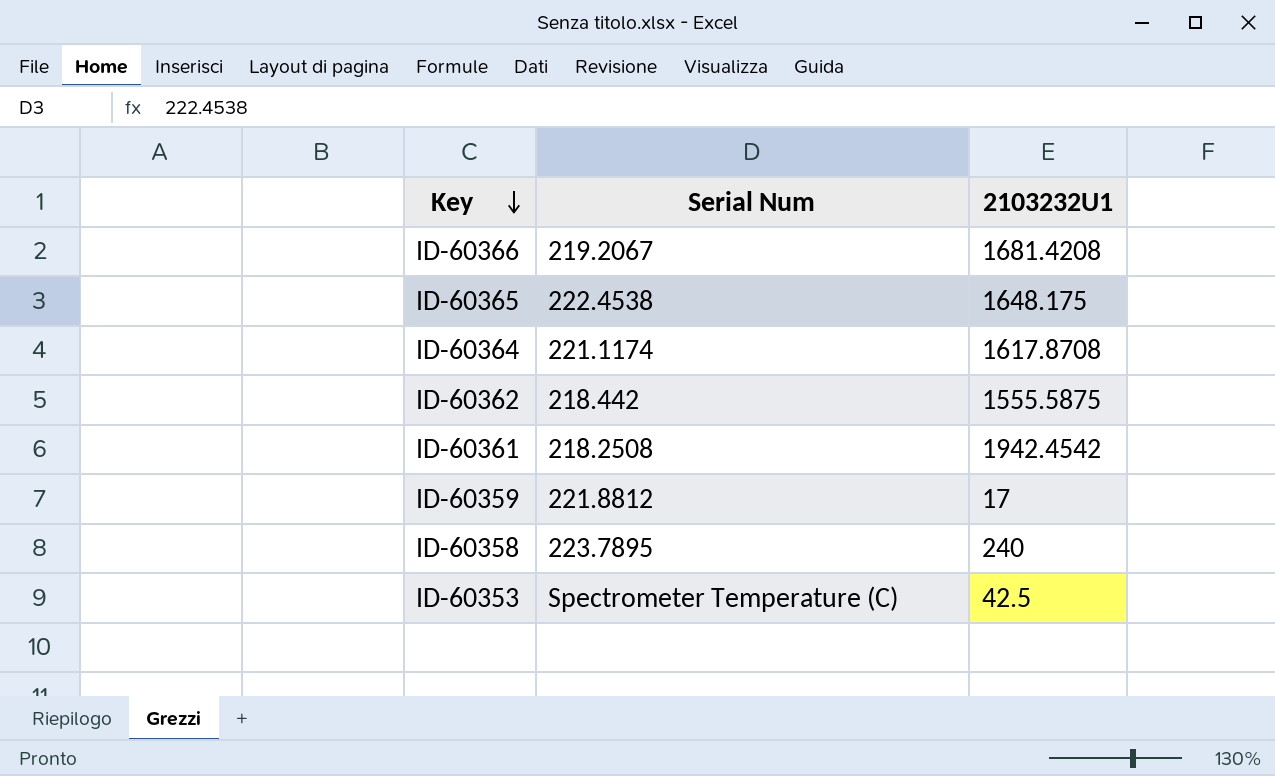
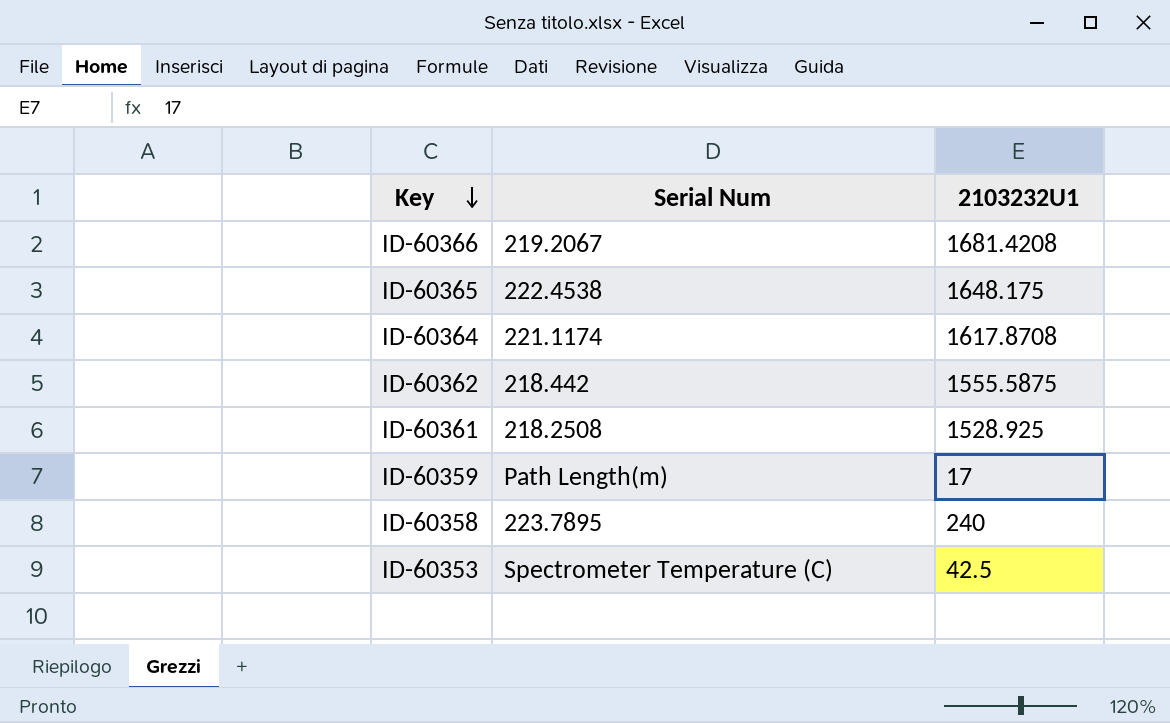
ID-60361 | 2103232U1: 1942.4542 -> 1528.925
ID-60359 | Serial Num: 221.8812 -> Path Length(m)

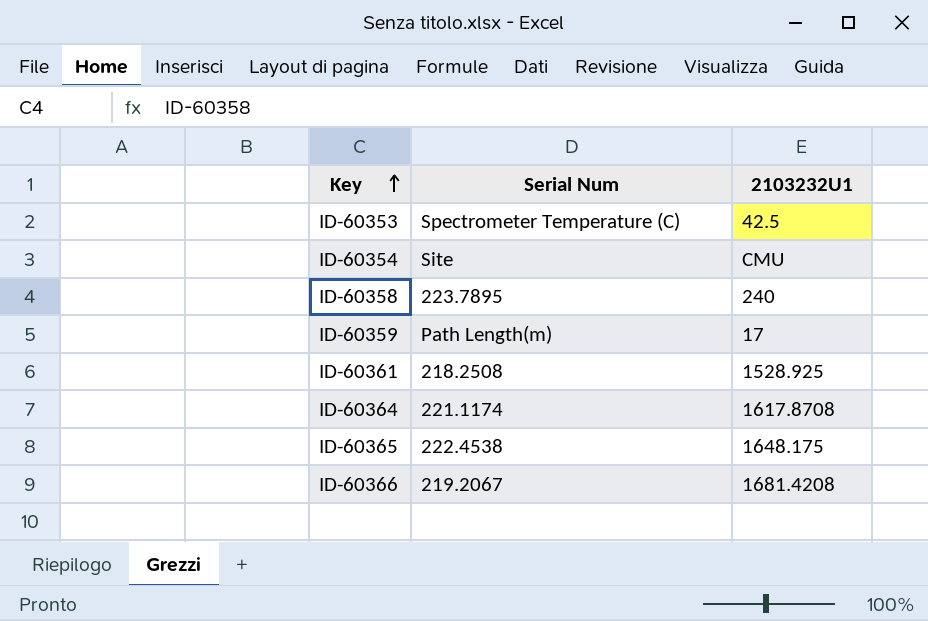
row order: Key descending -> Key ascending
row ID-60362: 218.442 | 1555.5875 -> none
row ID-60354: none -> Site | CMU

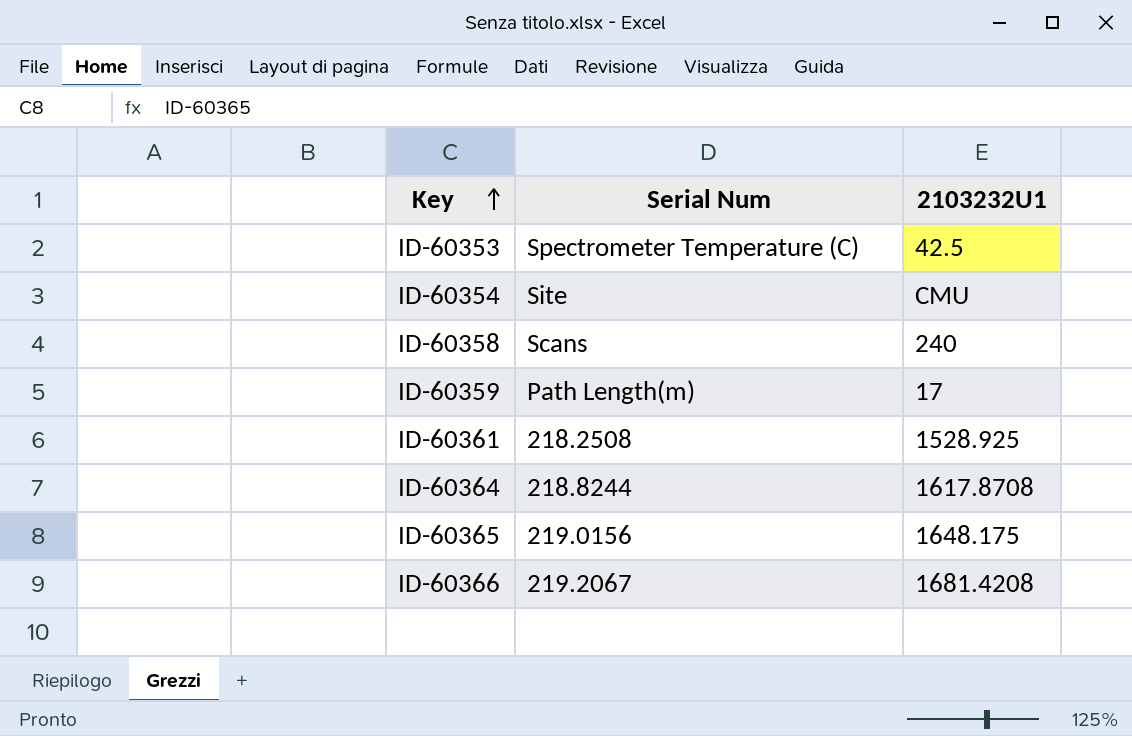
ID-60358 | Serial Num: 223.7895 -> Scans
ID-60364 | Serial Num: 221.1174 -> 218.8244
ID-60365 | Serial Num: 222.4538 -> 219.0156

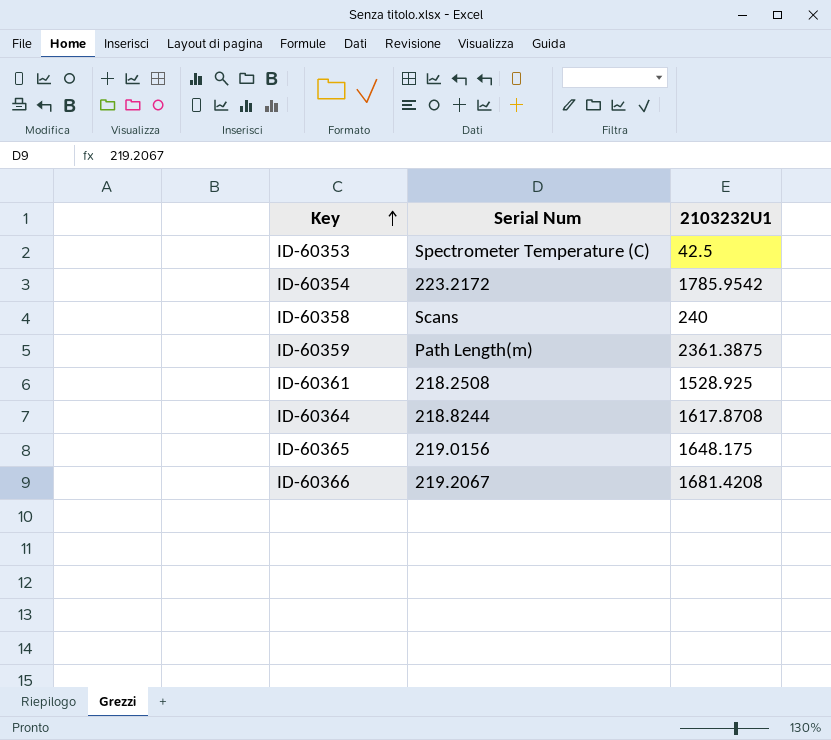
ID-60354 | Serial Num: Site -> 223.2172
ID-60354 | 2103232U1: CMU -> 1785.9542
ID-60359 | 2103232U1: 17 -> 2361.3875

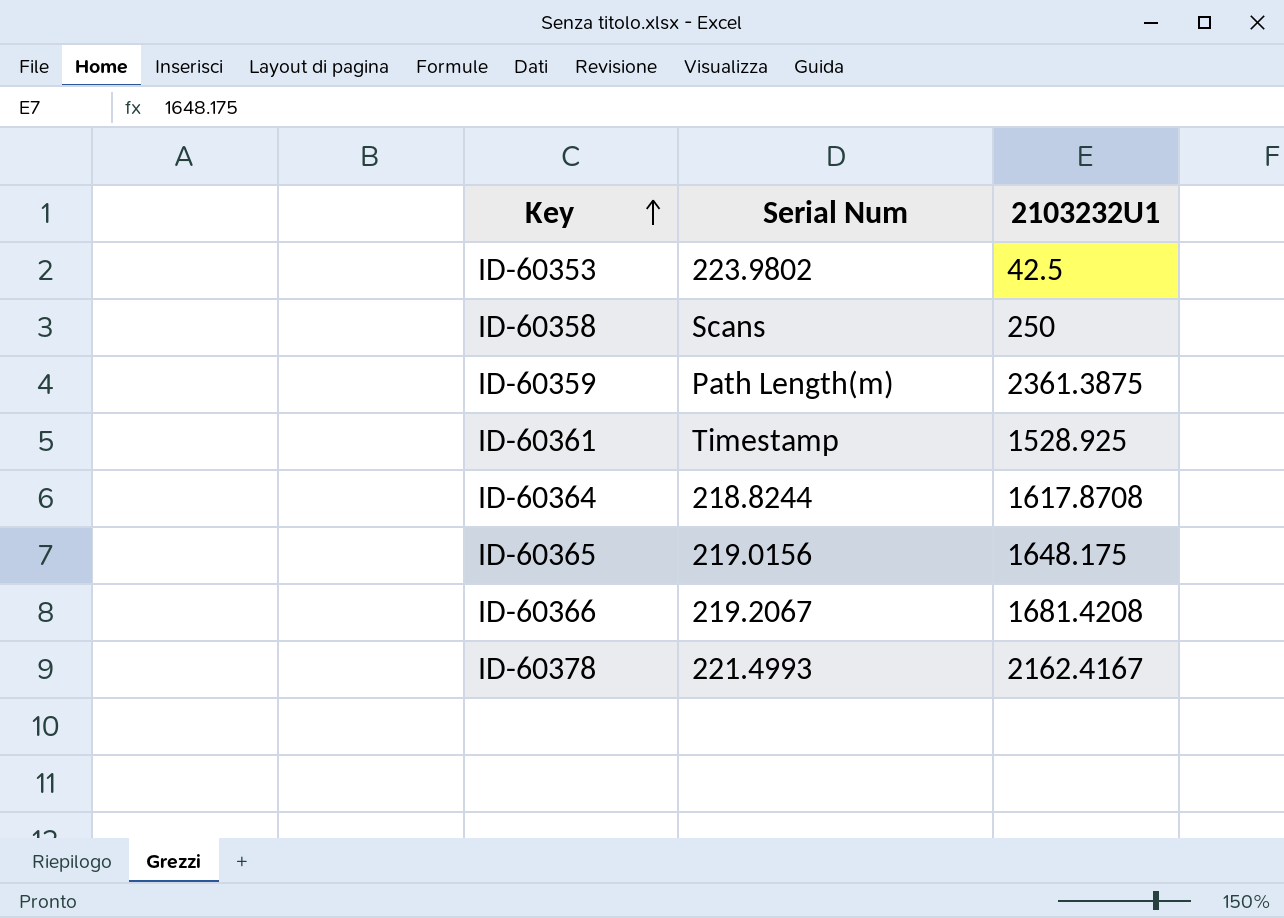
row ID-60354: 223.2172 | 1785.9542 -> none
ID-60353 | Serial Num: Spectrometer Temperature (C) -> 223.9802
ID-60358 | 2103232U1: 240 -> 250
ID-60361 | Serial Num: 218.2508 -> Timestamp
row ID-60378: none -> 221.4993 | 2162.4167

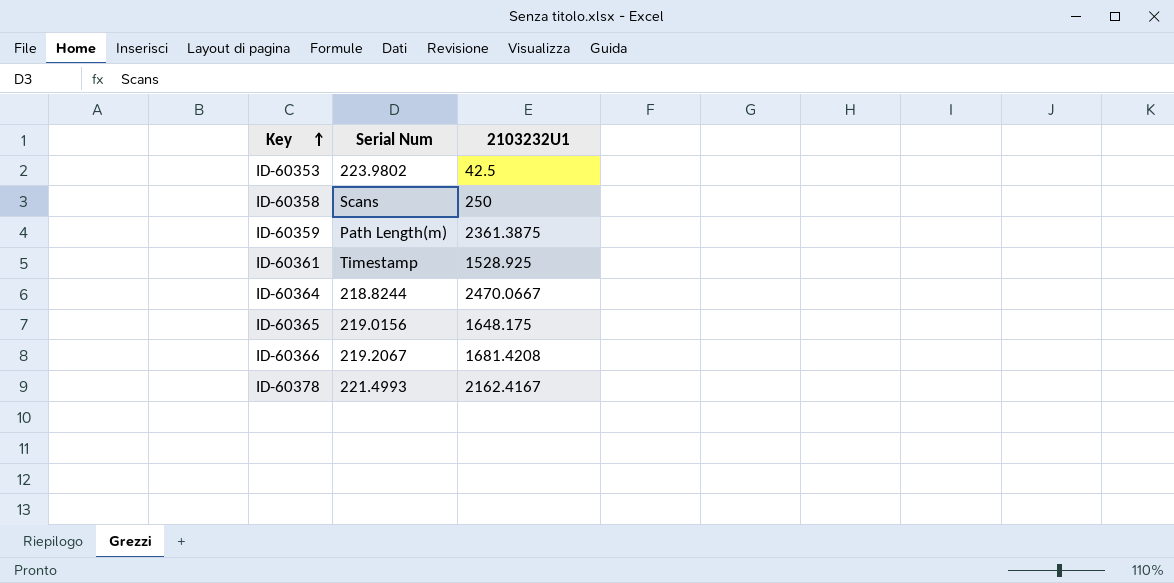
ID-60364 | 2103232U1: 1617.8708 -> 2470.0667

